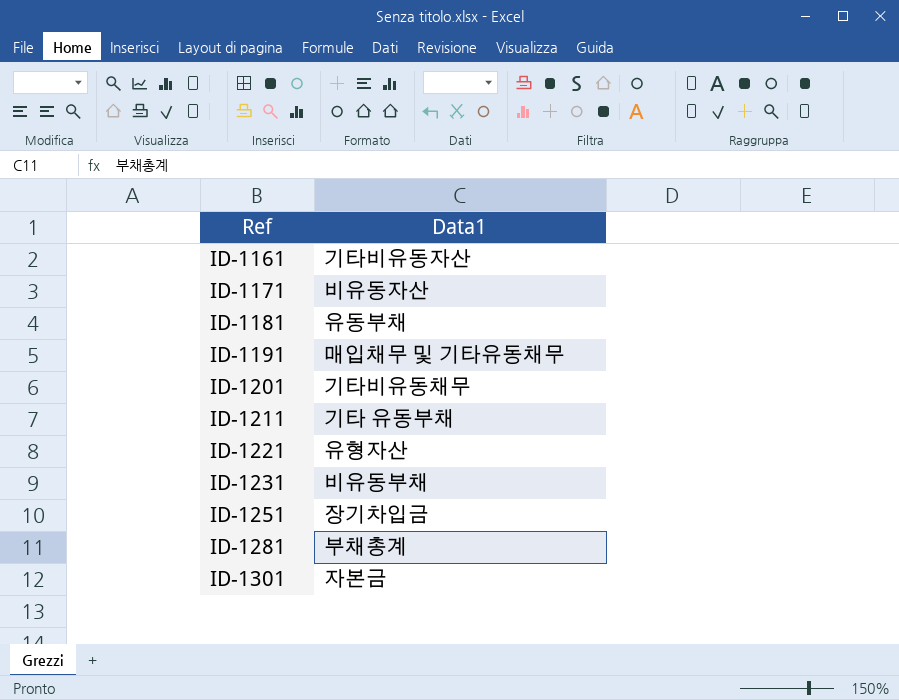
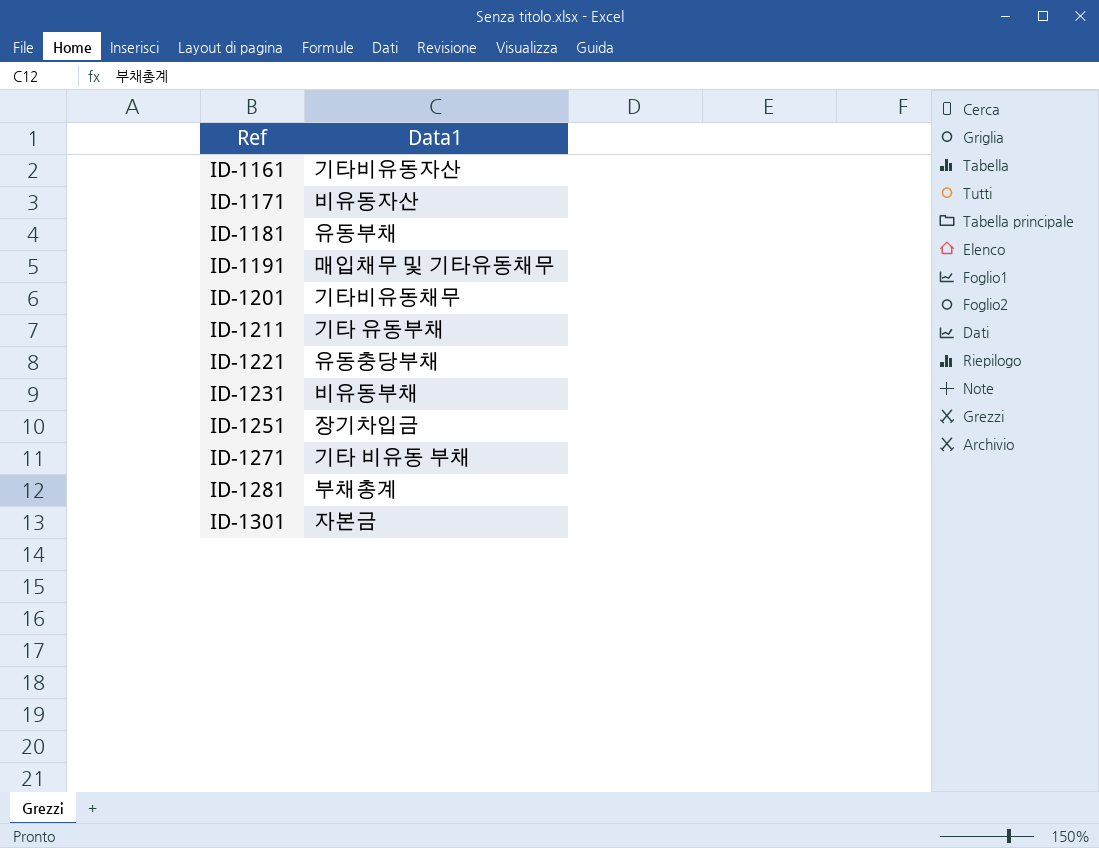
ID-1221 | Data1: 유형자산 -> 유동충당부채
row ID-1271: none -> 기타 비유동 부채

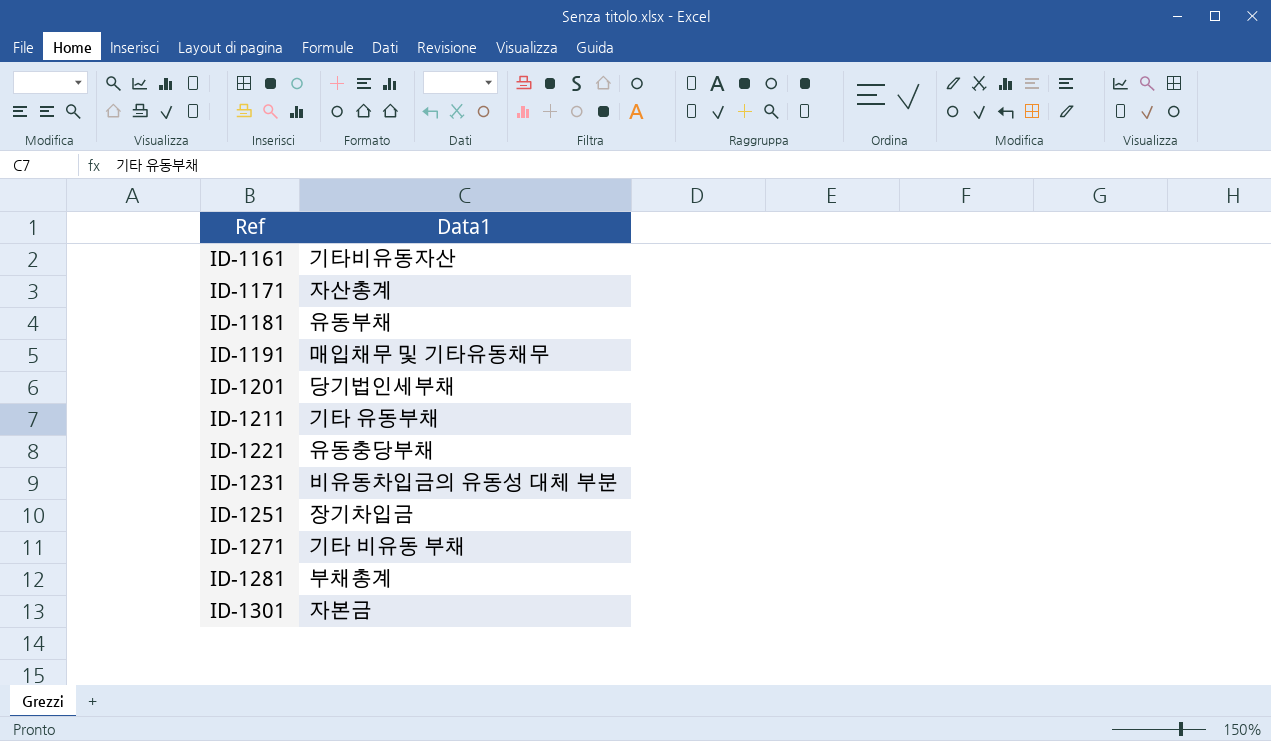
ID-1171 | Data1: 비유동자산 -> 자산총계
ID-1201 | Data1: 기타비유동채무 -> 당기법인세부채
ID-1231 | Data1: 비유동부채 -> 비유동차입금의 유동성 대체 부분

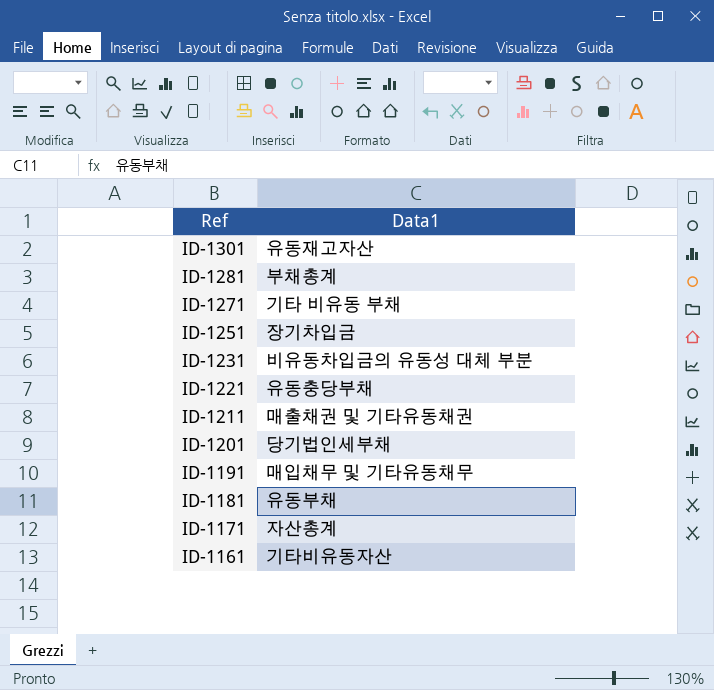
row order: Ref ascending -> Ref descending
ID-1301 | Data1: 자본금 -> 유동재고자산
ID-1211 | Data1: 기타 유동부채 -> 매출채권 및 기타유동채권

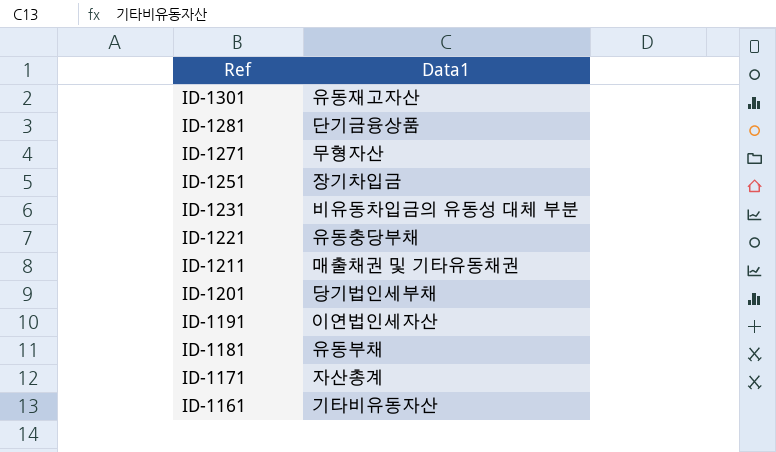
ID-1281 | Data1: 부채총계 -> 단기금융상품
ID-1271 | Data1: 기타 비유동 부채 -> 무형자산
ID-1191 | Data1: 매입채무 및 기타유동채무 -> 이연법인세자산

